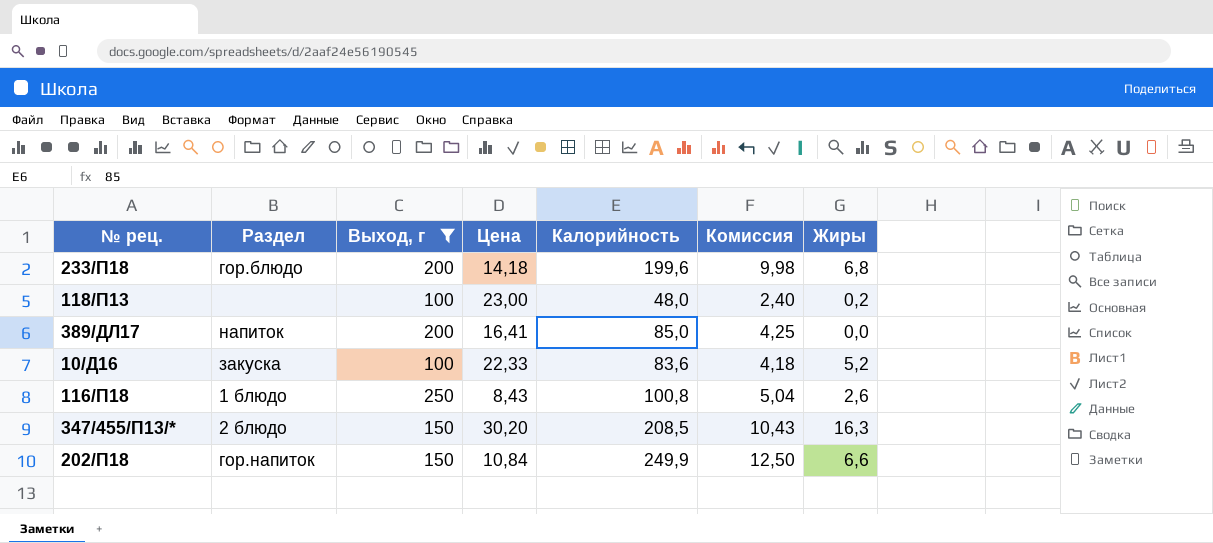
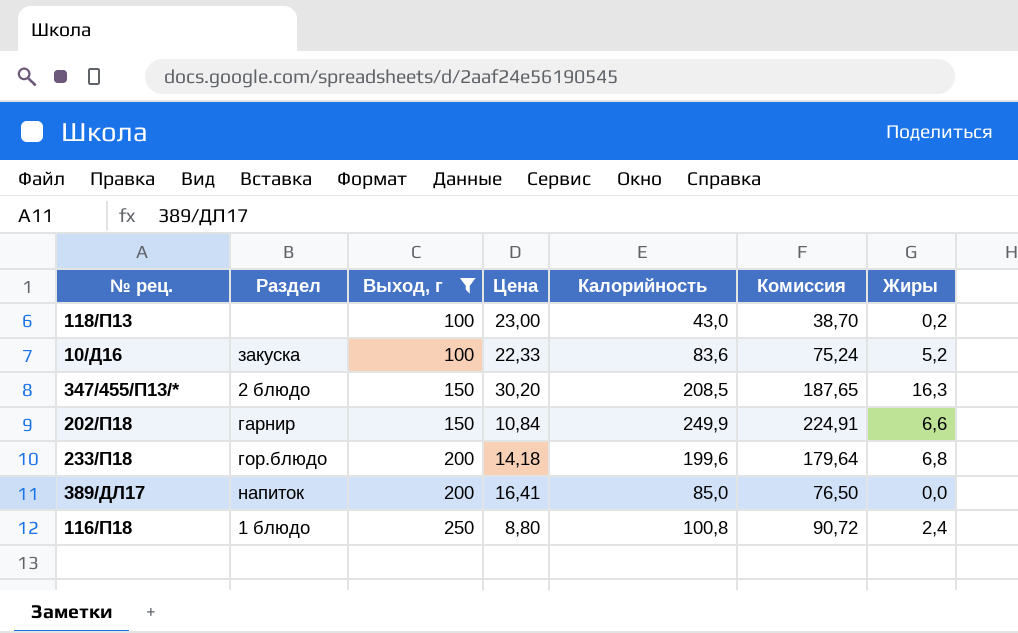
row order: none -> Выход, г ascending
column Комиссия | formula: [Калорийность] * 0,05 -> [Калорийность] * 0,9
118/П13 | Калорийность: 48,0 -> 43,0
202/П18 | Раздел: гор.напиток -> гарнир
116/П18 | Цена: 8,43 -> 8,80
116/П18 | Жиры: 2,6 -> 2,4

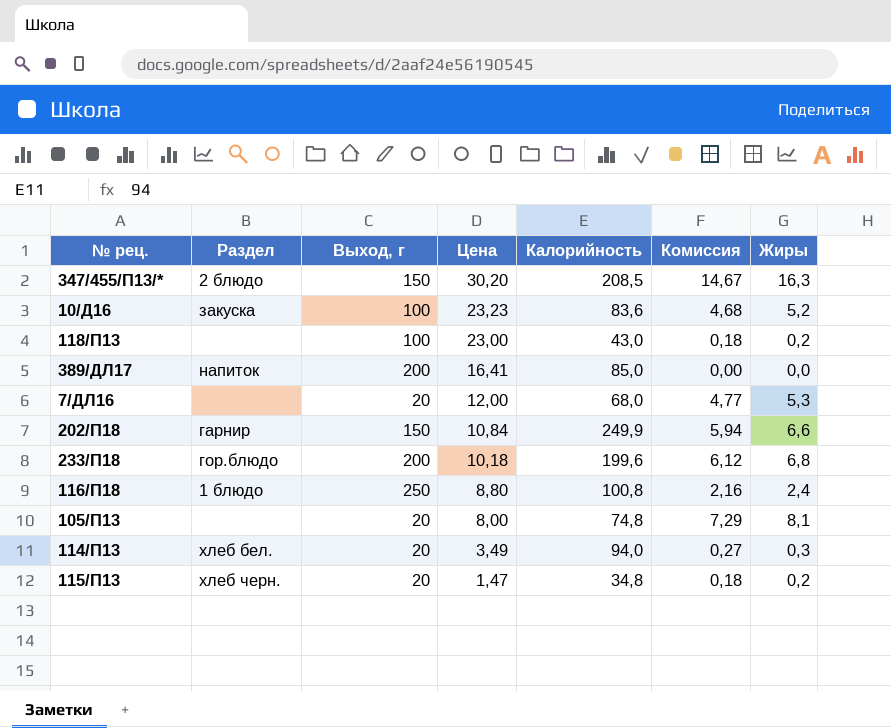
filter: Выход, г != 20 -> none
row order: Выход, г ascending -> Цена descending
column Комиссия | formula: [Калорийность] * 0,9 -> [Жиры] * 0,9
10/Д16 | Цена: 22,33 -> 23,23
233/П18 | Цена: 14,18 -> 10,18

